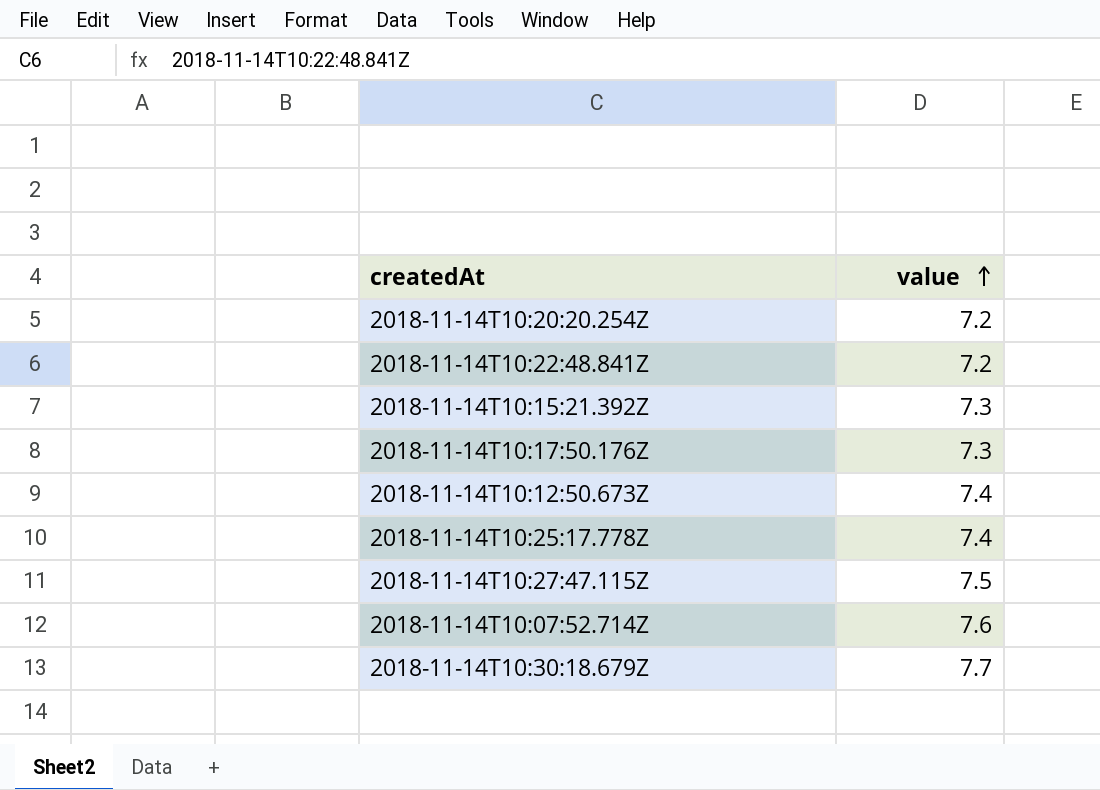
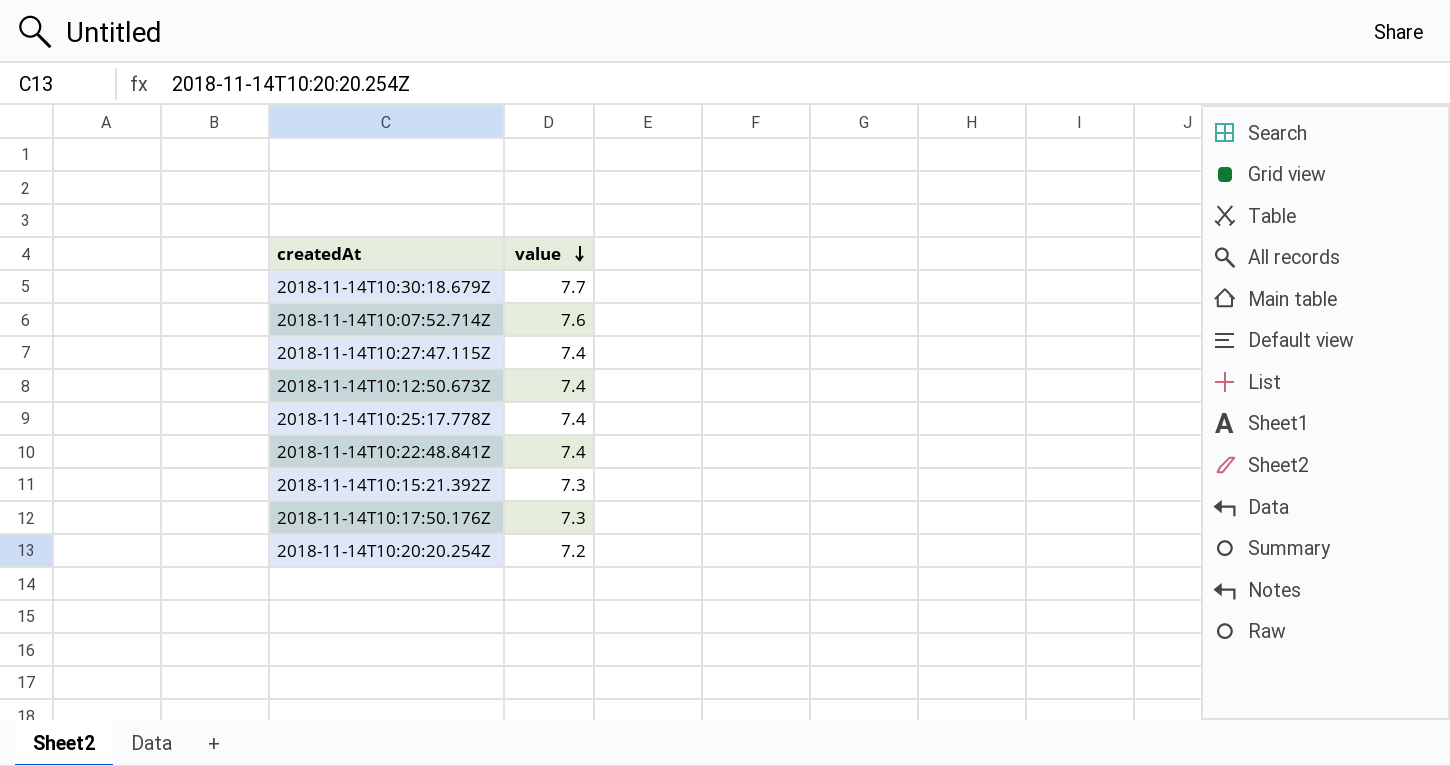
row order: value ascending -> value descending
2018-11-14T10:27:47.115Z | value: 7.5 -> 7.4
2018-11-14T10:22:48.841Z | value: 7.2 -> 7.4

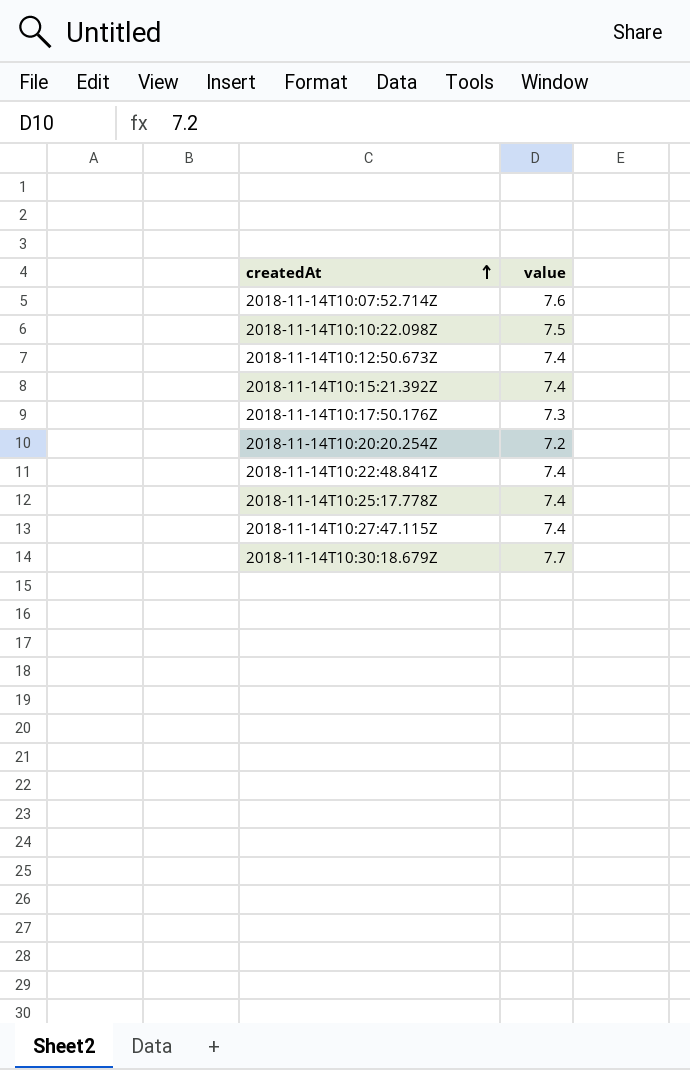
row order: value descending -> createdAt ascending
row 2018-11-14T10:10:22.098Z: none -> 7.5
2018-11-14T10:15:21.392Z | value: 7.3 -> 7.4

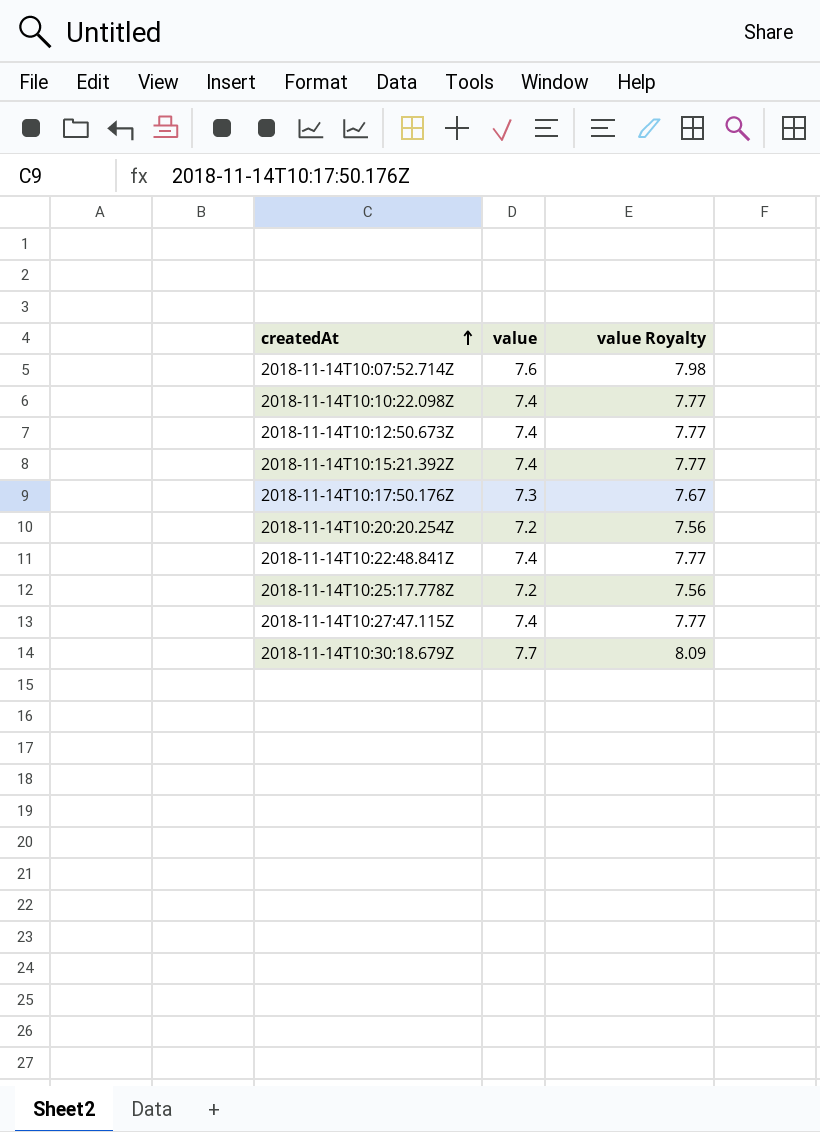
column value Royalty | formula: none -> [value] * 1.05
2018-11-14T10:10:22.098Z | value: 7.5 -> 7.4
2018-11-14T10:25:17.778Z | value: 7.4 -> 7.2

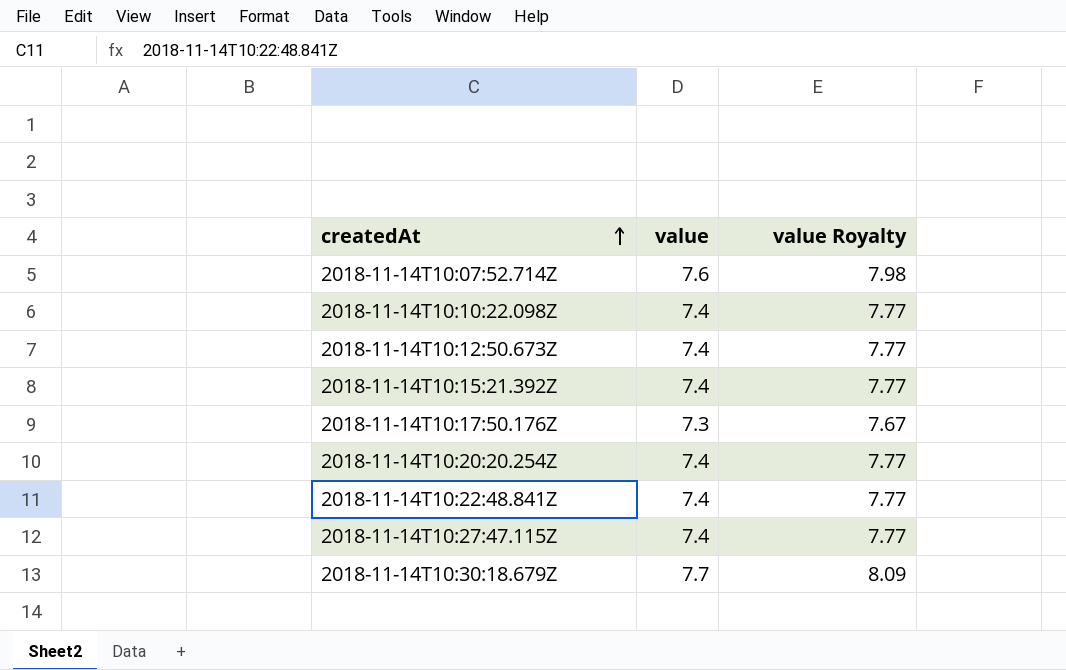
row 2018-11-14T10:25:17.778Z: 7.2 | 7.56 -> none
2018-11-14T10:20:20.254Z | value: 7.2 -> 7.4
2018-11-14T10:20:20.254Z | value Royalty: 7.56 -> 7.77

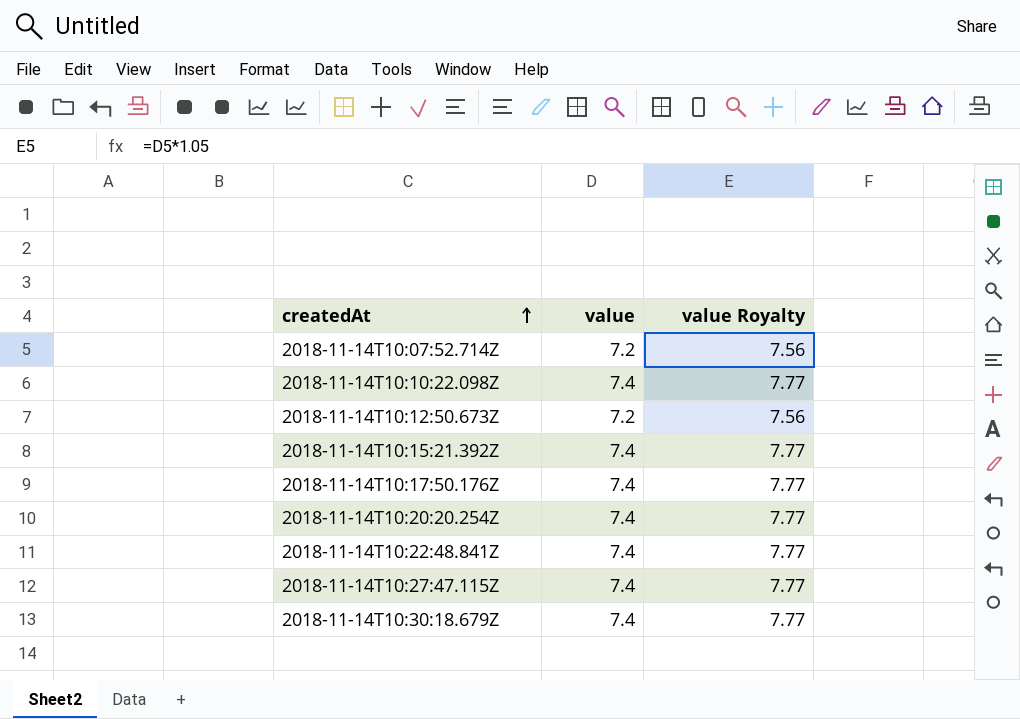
2018-11-14T10:07:52.714Z | value: 7.6 -> 7.2
2018-11-14T10:07:52.714Z | value Royalty: 7.98 -> 7.56
2018-11-14T10:12:50.673Z | value: 7.4 -> 7.2
2018-11-14T10:12:50.673Z | value Royalty: 7.77 -> 7.56
2018-11-14T10:17:50.176Z | value: 7.3 -> 7.4
2018-11-14T10:17:50.176Z | value Royalty: 7.67 -> 7.77
2018-11-14T10:30:18.679Z | value: 7.7 -> 7.4
2018-11-14T10:30:18.679Z | value Royalty: 8.09 -> 7.77

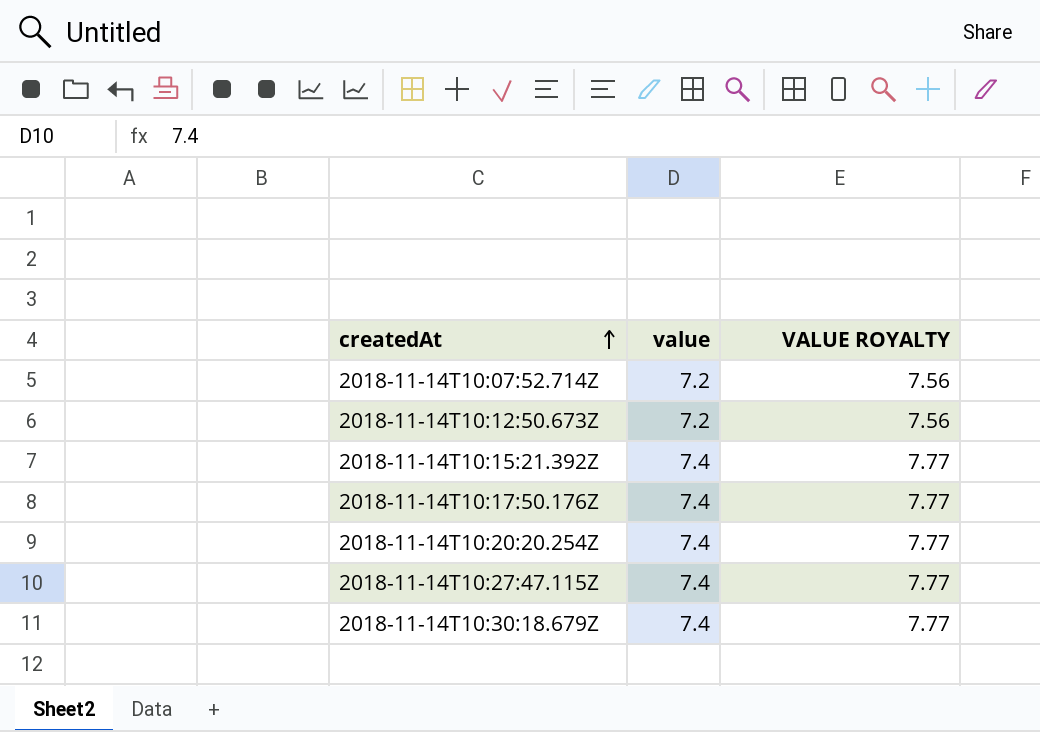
column name: value Royalty -> VALUE ROYALTY
row 2018-11-14T10:10:22.098Z: 7.4 | 7.77 -> none
row 2018-11-14T10:22:48.841Z: 7.4 | 7.77 -> none

